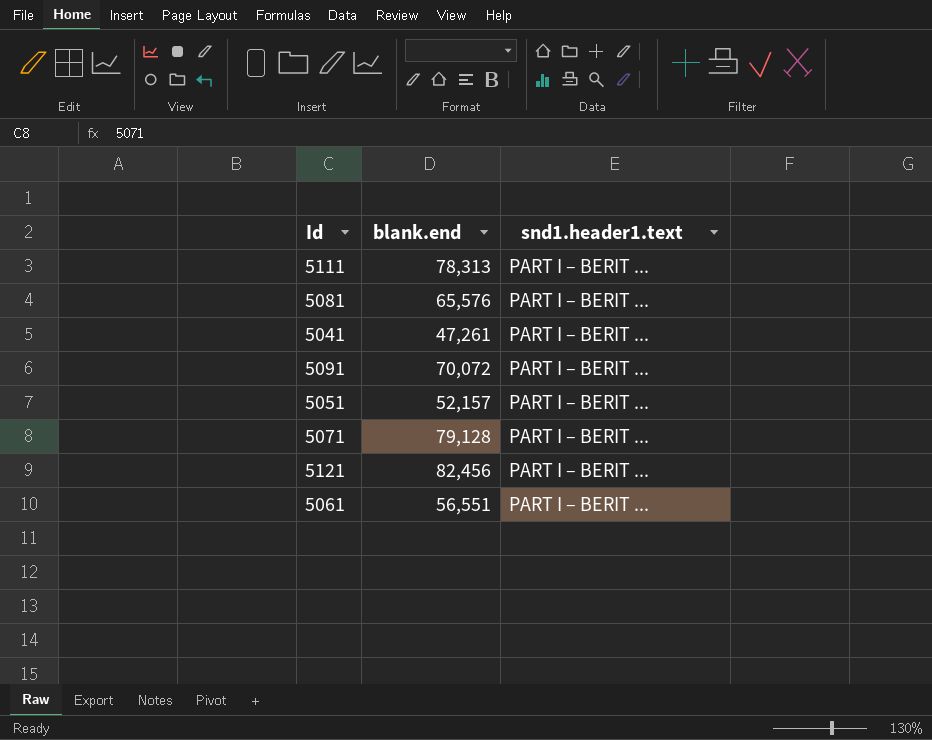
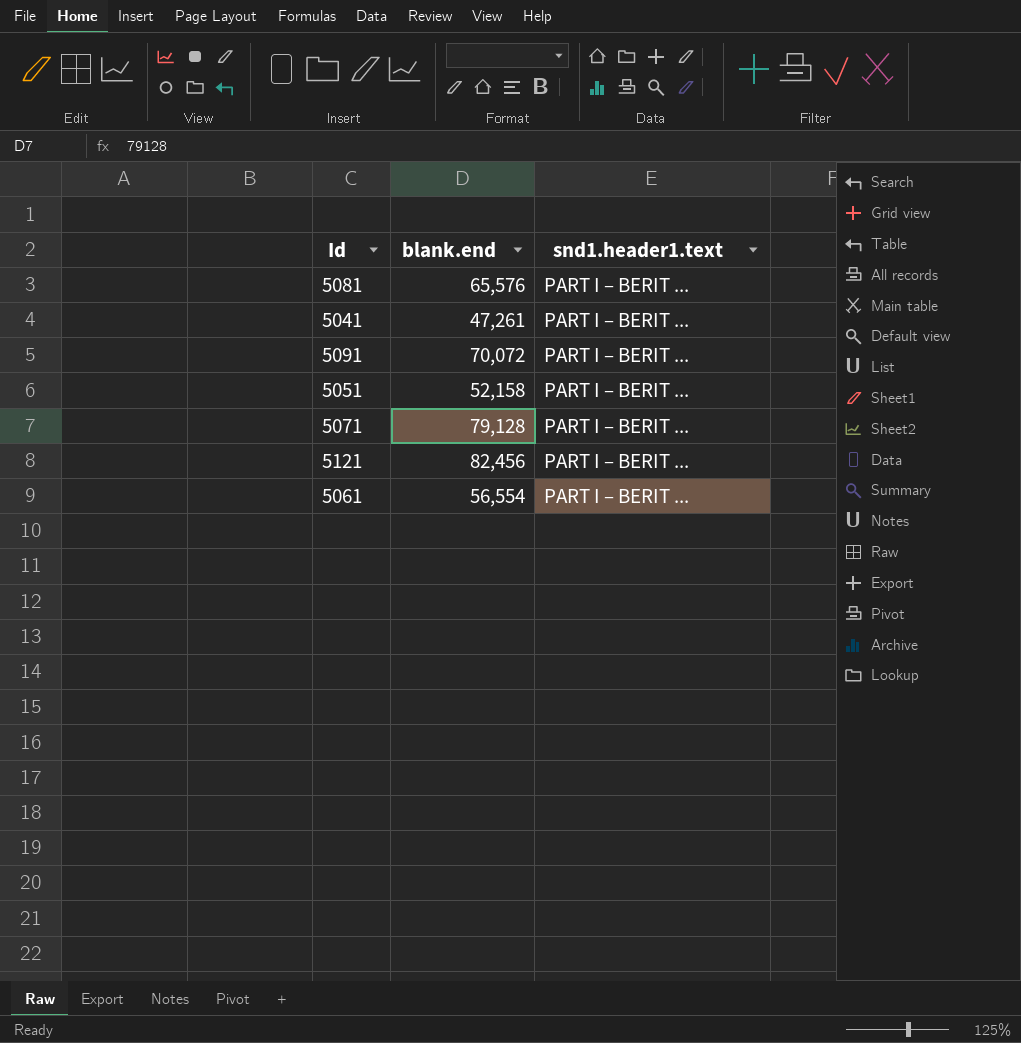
row 5111: 78,313 | PART I – BERIT ... -> none
5051 | blank.end: 52,157 -> 52,158
5061 | blank.end: 56,551 -> 56,554

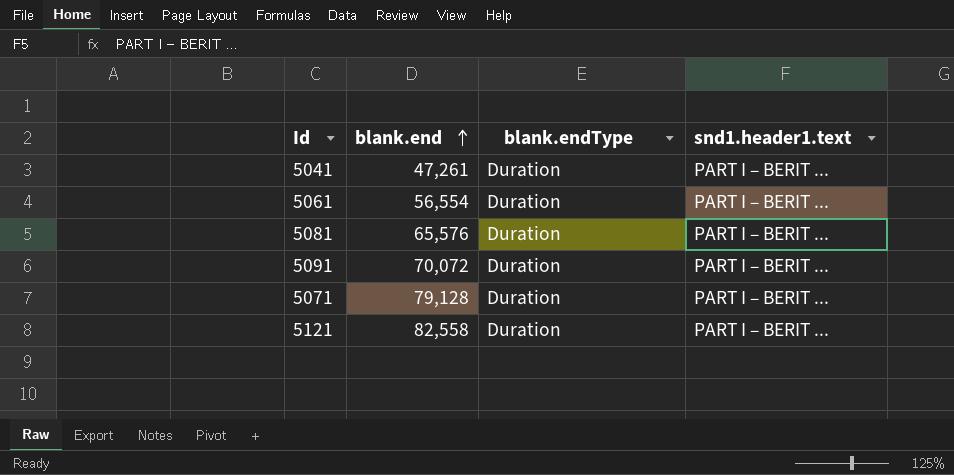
row order: none -> blank.end ascending
column blank.endType | position: none -> 3
row 5051: 52,158 | PART I – BERIT ... -> none
5121 | blank.end: 82,456 -> 82,558

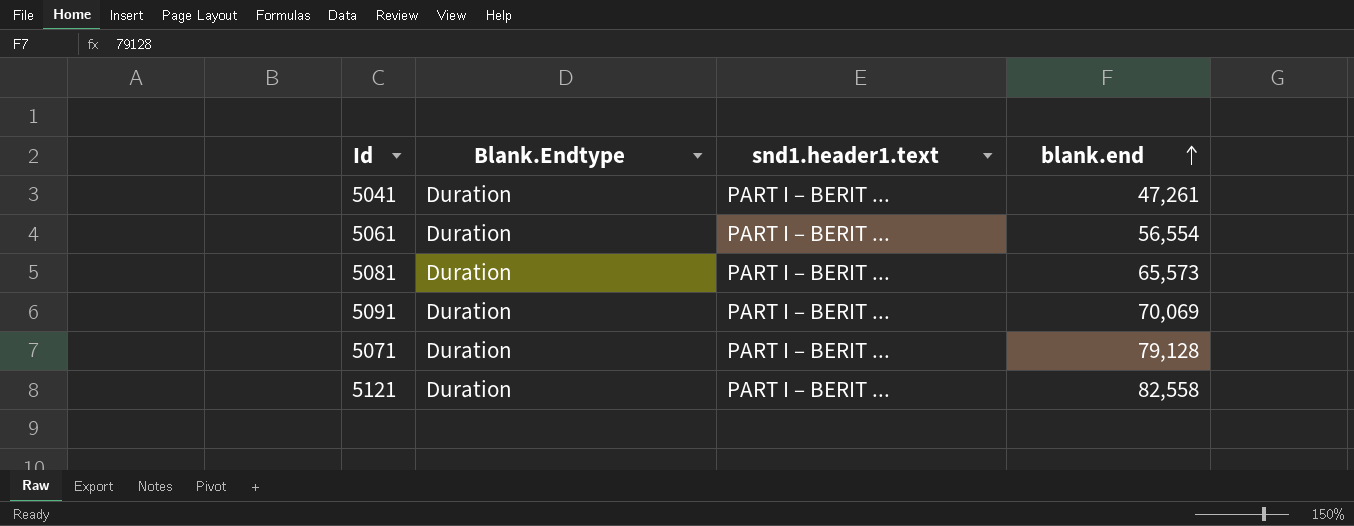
column name: blank.endType -> Blank.Endtype
column blank.end | position: 2 -> 4
5081 | blank.end: 65,576 -> 65,573
5091 | blank.end: 70,072 -> 70,069

